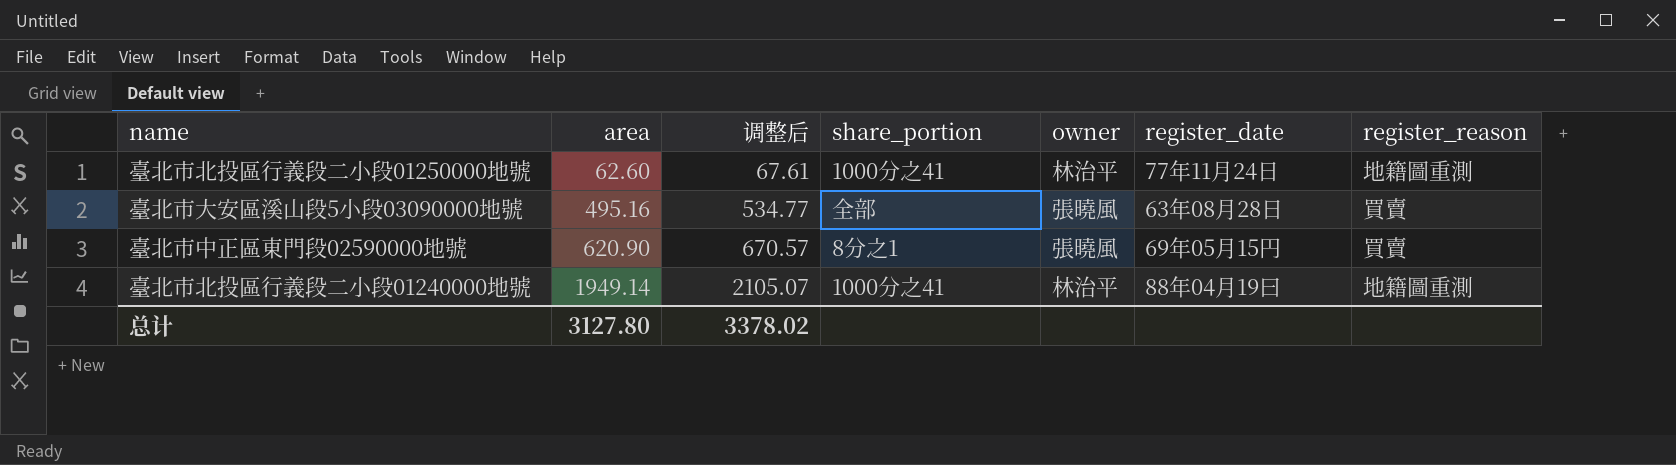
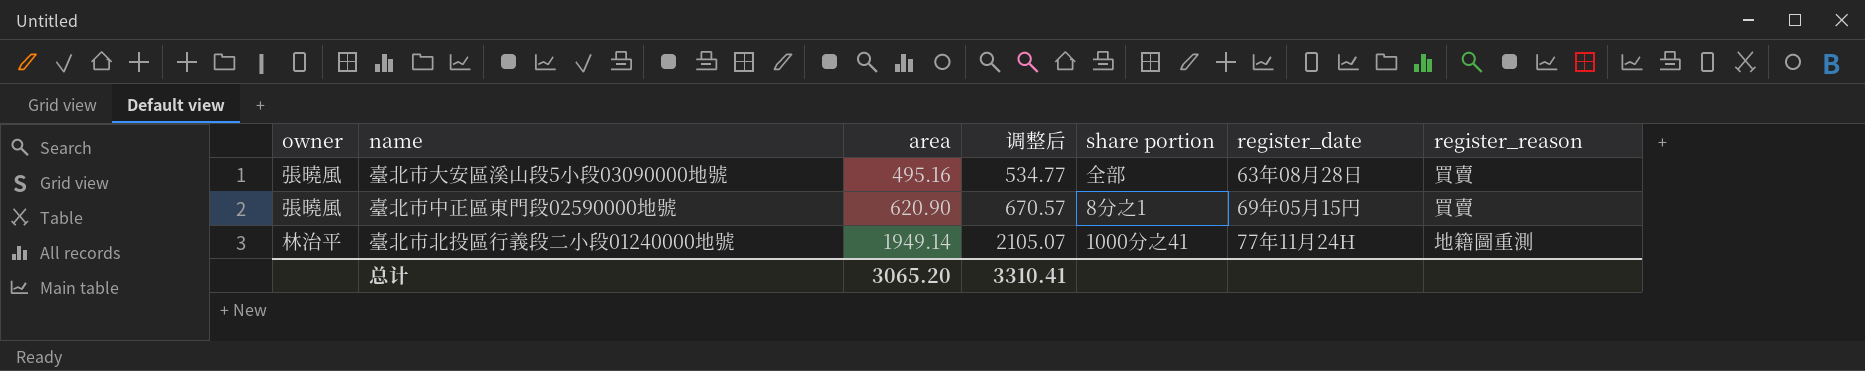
column owner | position: 5 -> 1
column name: share_portion -> share portion
row 臺北市北投區行義段二小段01250000地號: 62.60 | 67.61 | 1000分之41 | 林治平 | 77年11月24日 | 地籍圖重測 -> none
臺北市北投區行義段二小段01240000地號 | register_date: 88年04月19曰 -> 77年11月24H
总计 | area: 3127.80 -> 3065.20
总计 | 调整后: 3378.02 -> 3310.41

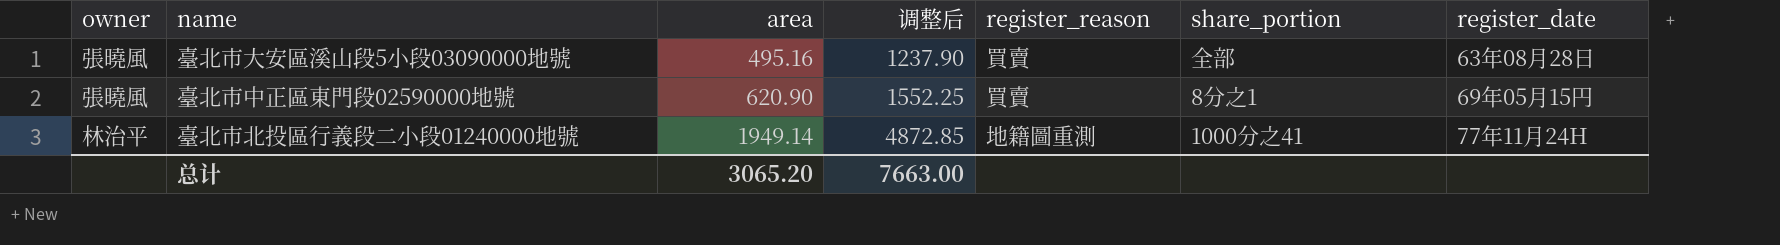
column 调整后 | formula: [area] * 1.08 -> [area] * 2.5
column register_reason | position: 7 -> 5
column name: share portion -> share_portion
总计 | 调整后: 3310.41 -> 7663.00

